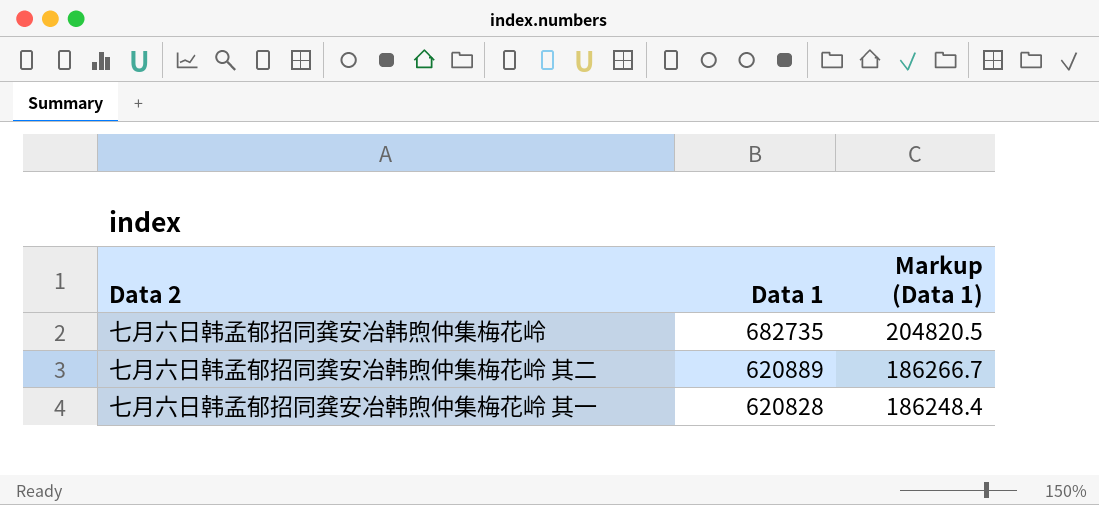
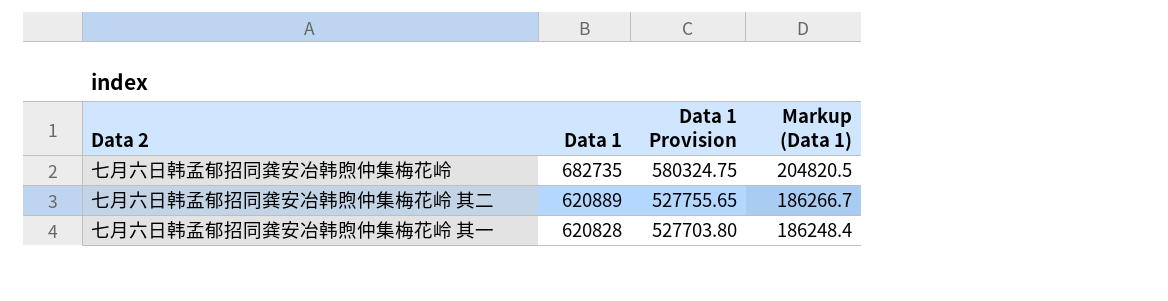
column Data 1 Provision | formula: none -> [Data 1] * 0.85

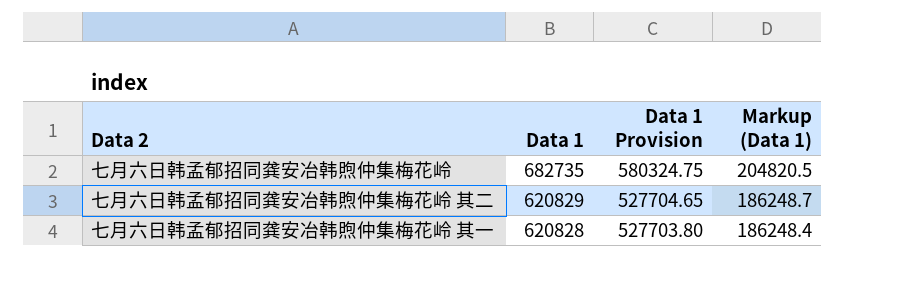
七月六日韩孟郁招同龚安冶韩煦仲集梅花岭 其二 | Data 1: 620889 -> 620829
七月六日韩孟郁招同龚安冶韩煦仲集梅花岭 其二 | Data 1 Provision: 527755.65 -> 527704.65
七月六日韩孟郁招同龚安冶韩煦仲集梅花岭 其二 | Markup (Data 1): 186266.7 -> 186248.7

